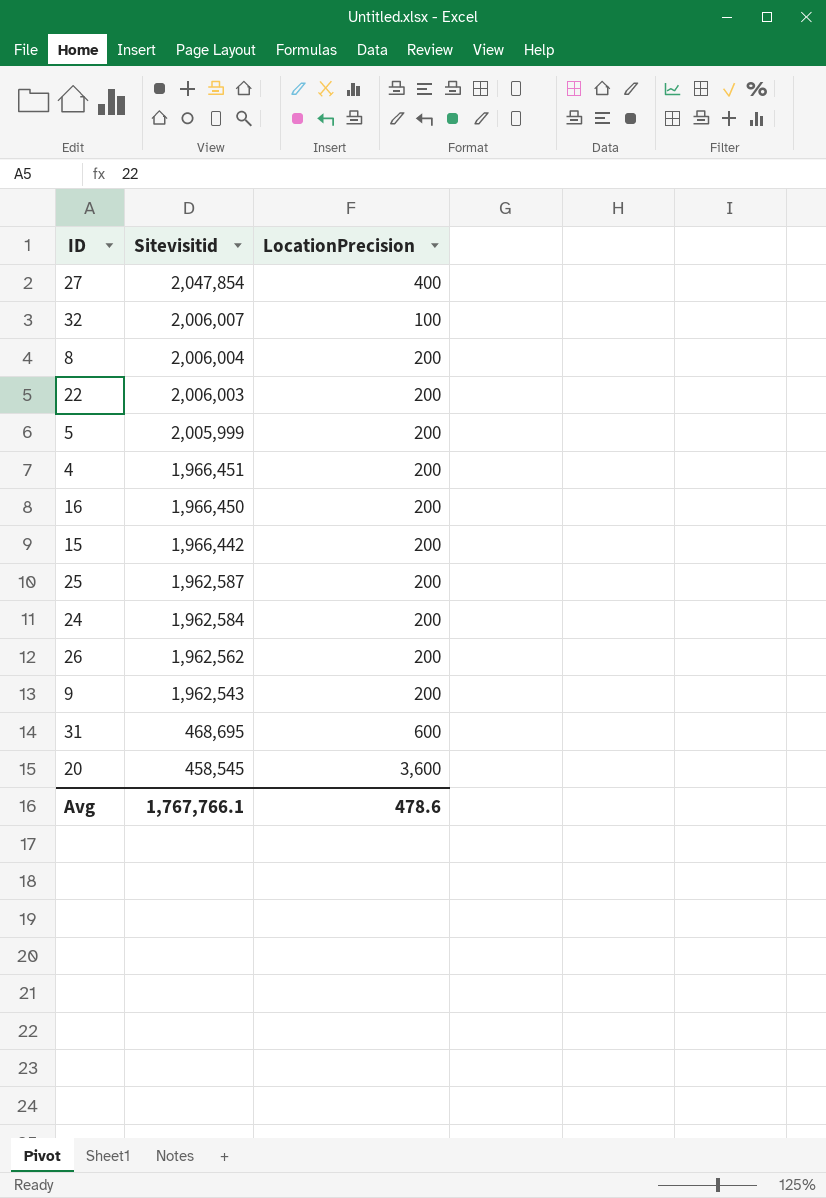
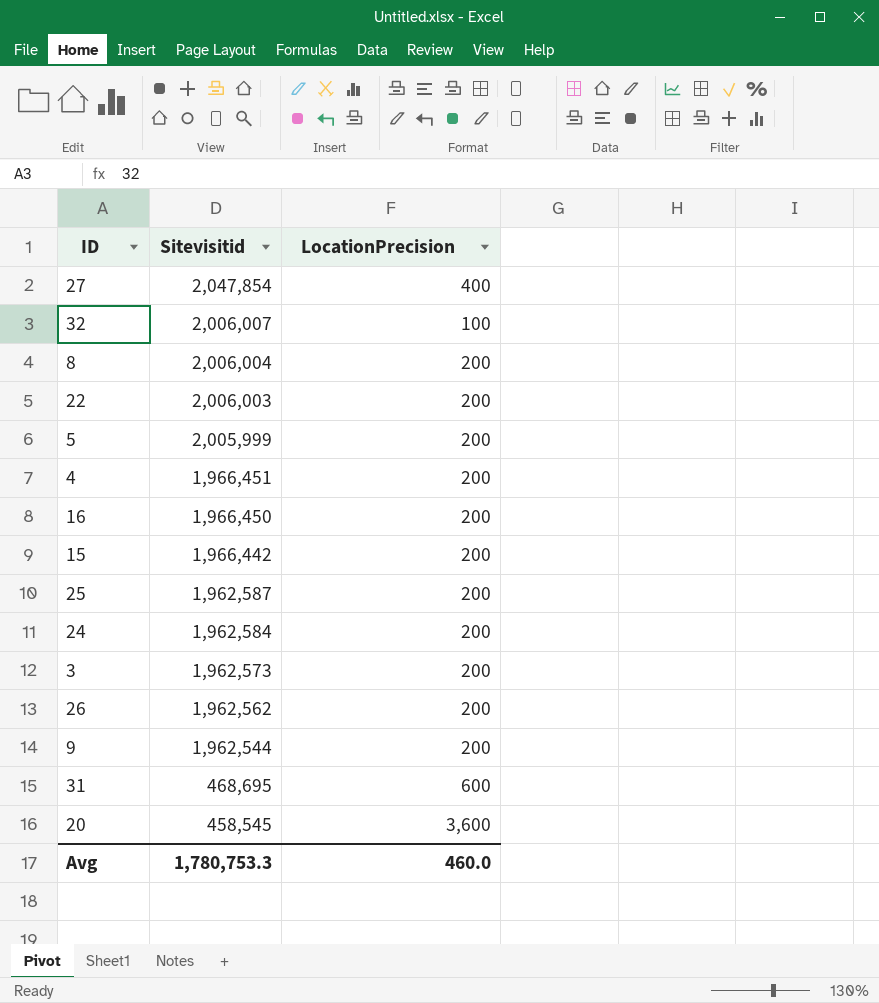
row 3: none -> 1,962,573 | 200
9 | Sitevisitid: 1,962,543 -> 1,962,544
Avg | Sitevisitid: 1,767,766.1 -> 1,780,753.3
Avg | LocationPrecision: 478.6 -> 460.0

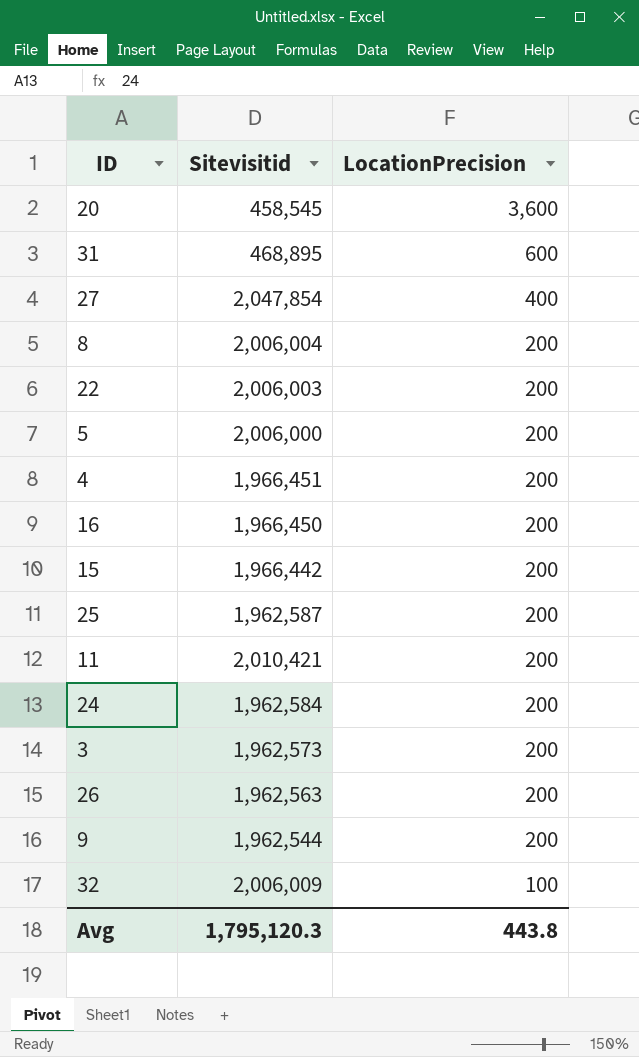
row order: Sitevisitid descending -> LocationPrecision descending
31 | Sitevisitid: 468,695 -> 468,895
5 | Sitevisitid: 2,005,999 -> 2,006,000
row 11: none -> 2,010,421 | 200
26 | Sitevisitid: 1,962,562 -> 1,962,563
32 | Sitevisitid: 2,006,007 -> 2,006,009
Avg | Sitevisitid: 1,780,753.3 -> 1,795,120.3
Avg | LocationPrecision: 460.0 -> 443.8

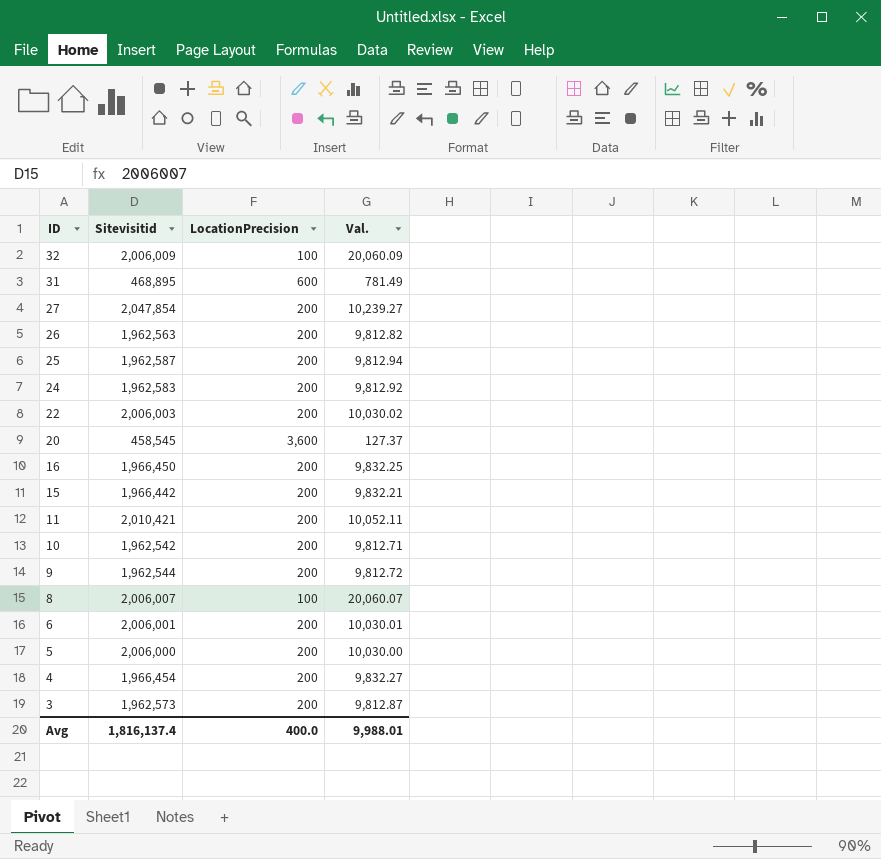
row order: LocationPrecision descending -> ID descending
column Val. | formula: none -> [Sitevisitid] / [LocationPrecision]
27 | LocationPrecision: 400 -> 200
24 | Sitevisitid: 1,962,584 -> 1,962,583
row 10: none -> 1,962,542 | 200 | 9,812.71
8 | Sitevisitid: 2,006,004 -> 2,006,007
8 | LocationPrecision: 200 -> 100
row 6: none -> 2,006,001 | 200 | 10,030.01
4 | Sitevisitid: 1,966,451 -> 1,966,454
Avg | Sitevisitid: 1,795,120.3 -> 1,816,137.4
Avg | LocationPrecision: 443.8 -> 400.0

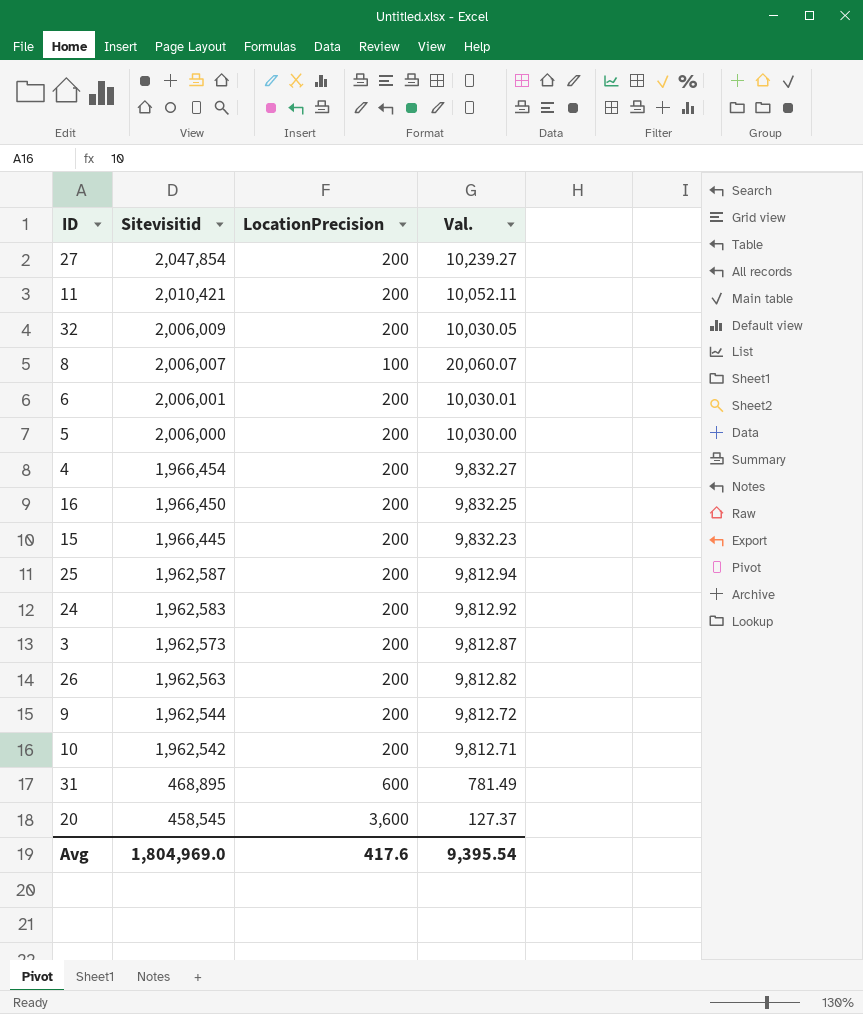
row order: ID descending -> Sitevisitid descending
row 22: 2,006,003 | 200 | 10,030.02 -> none
32 | LocationPrecision: 100 -> 200
32 | Val.: 20,060.09 -> 10,030.05
15 | Sitevisitid: 1,966,442 -> 1,966,445
15 | Val.: 9,832.21 -> 9,832.23
Avg | Sitevisitid: 1,816,137.4 -> 1,804,969.0
Avg | LocationPrecision: 400.0 -> 417.6
Avg | Val.: 9,988.01 -> 9,395.54

